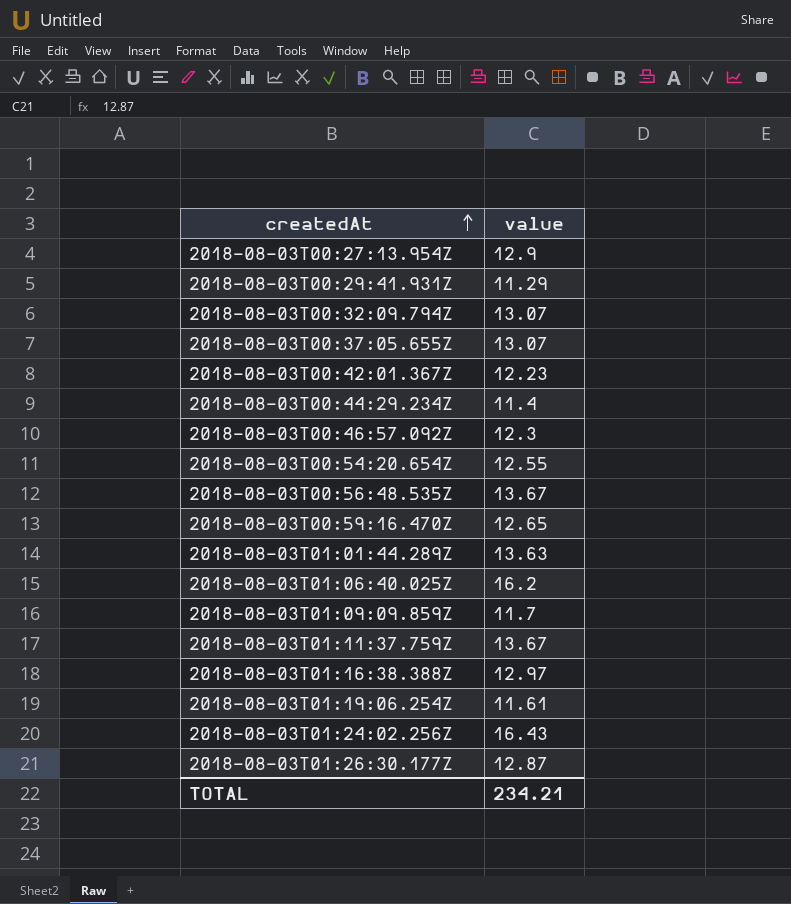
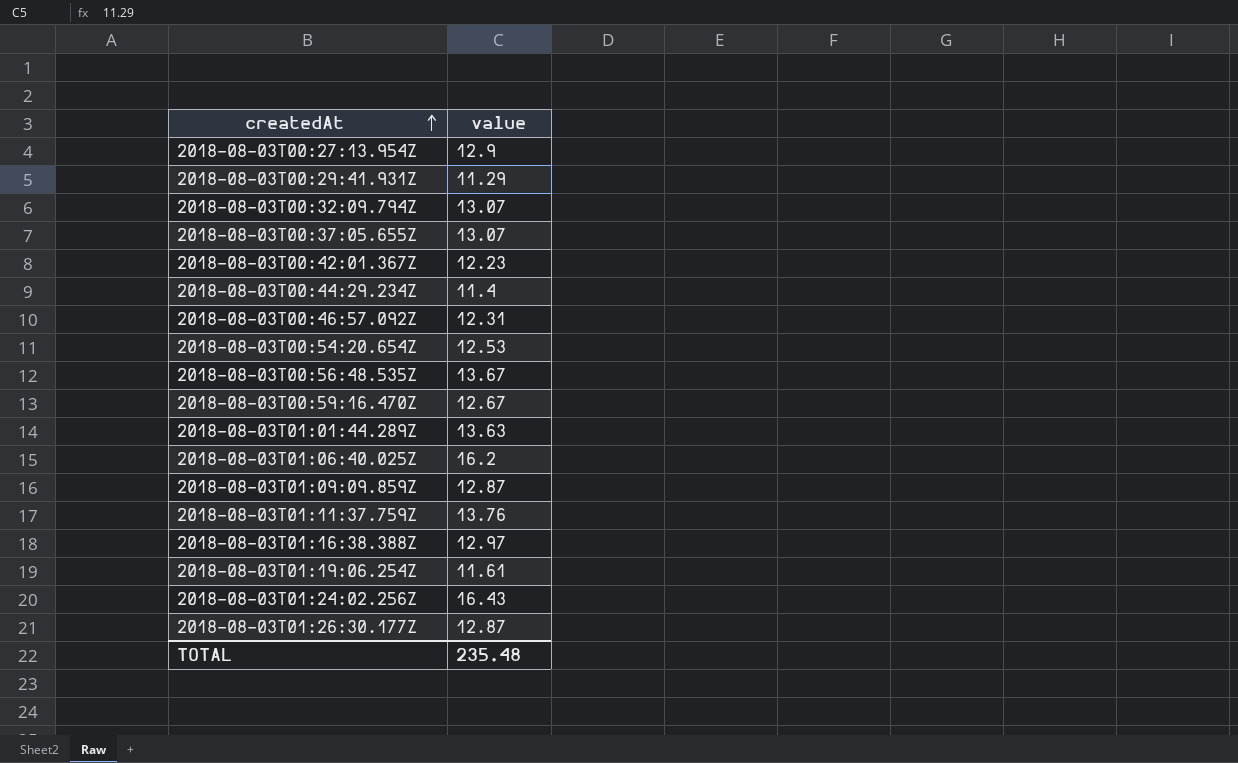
2018-08-03T00:46:57.092Z | value: 12.3 -> 12.31
2018-08-03T00:54:20.654Z | value: 12.55 -> 12.53
2018-08-03T00:59:16.470Z | value: 12.65 -> 12.67
2018-08-03T01:09:09.859Z | value: 11.7 -> 12.87
2018-08-03T01:11:37.759Z | value: 13.67 -> 13.76
TOTAL | value: 234.21 -> 235.48

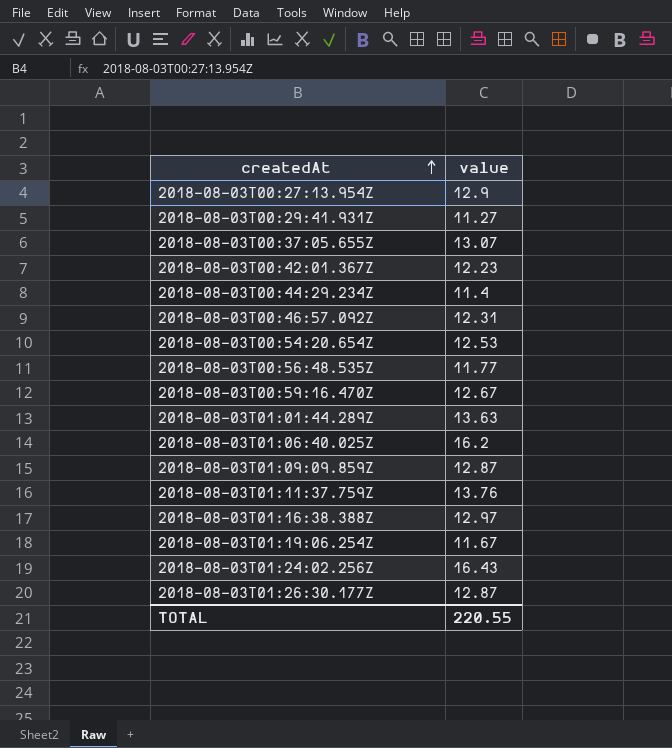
row 2018-08-03T00:32:09.794Z: 13.07 -> none
2018-08-03T00:29:41.931Z | value: 11.29 -> 11.27
2018-08-03T00:56:48.535Z | value: 13.67 -> 11.77
2018-08-03T01:19:06.254Z | value: 11.61 -> 11.67
TOTAL | value: 235.48 -> 220.55

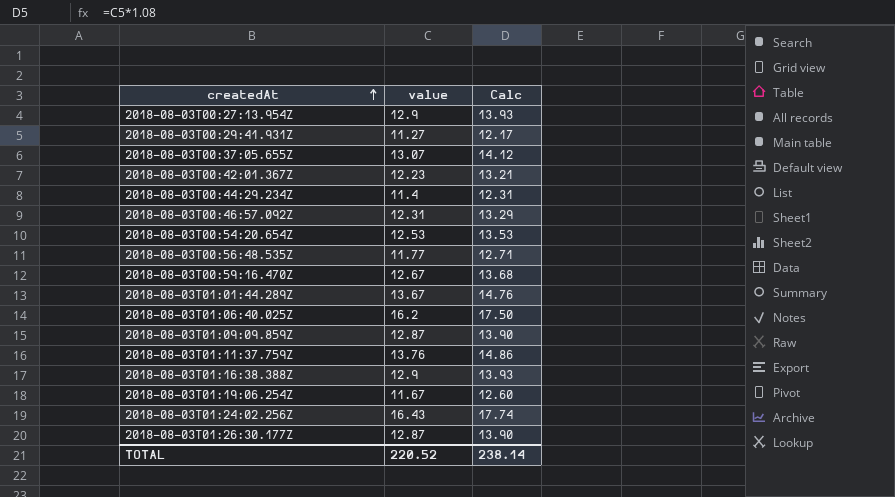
column Calc | formula: none -> [value] * 1.08
2018-08-03T01:01:44.289Z | value: 13.63 -> 13.67
2018-08-03T01:16:38.388Z | value: 12.97 -> 12.9
TOTAL | value: 220.55 -> 220.52

